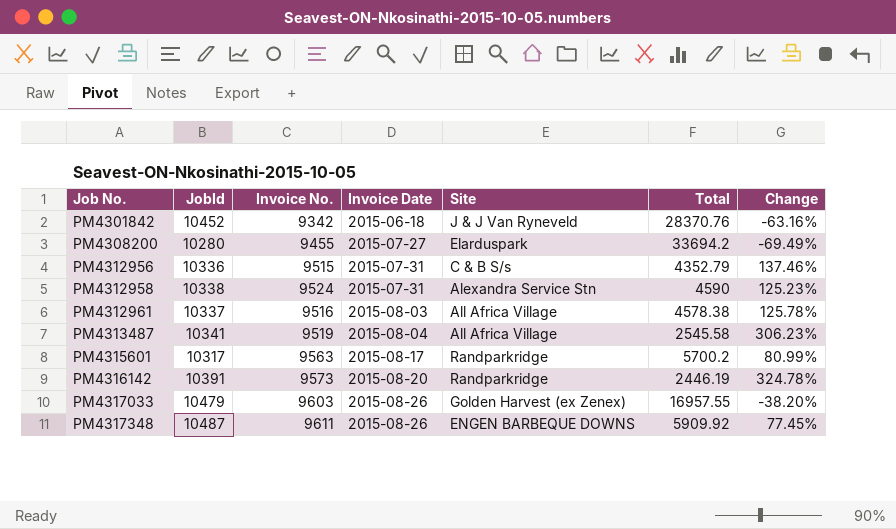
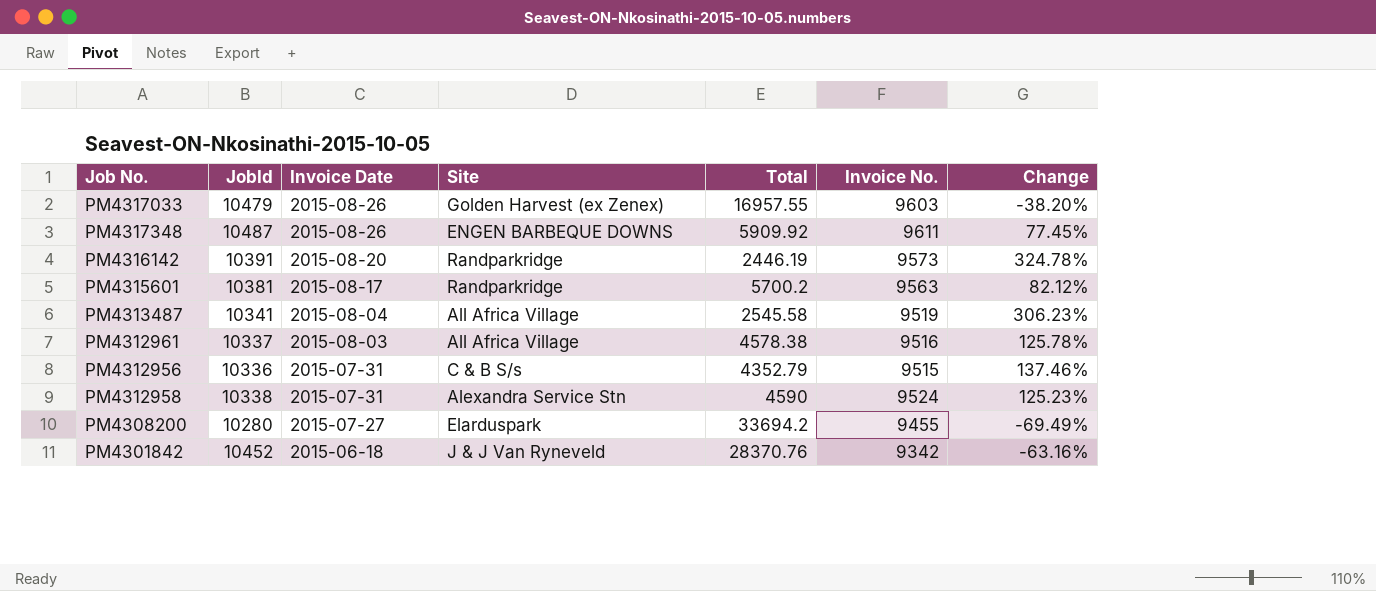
row order: Job No. ascending -> Invoice Date descending
column Invoice No. | position: 3 -> 6
PM4315601 | JobId: 10317 -> 10381
PM4315601 | Change: 80.99% -> 82.12%

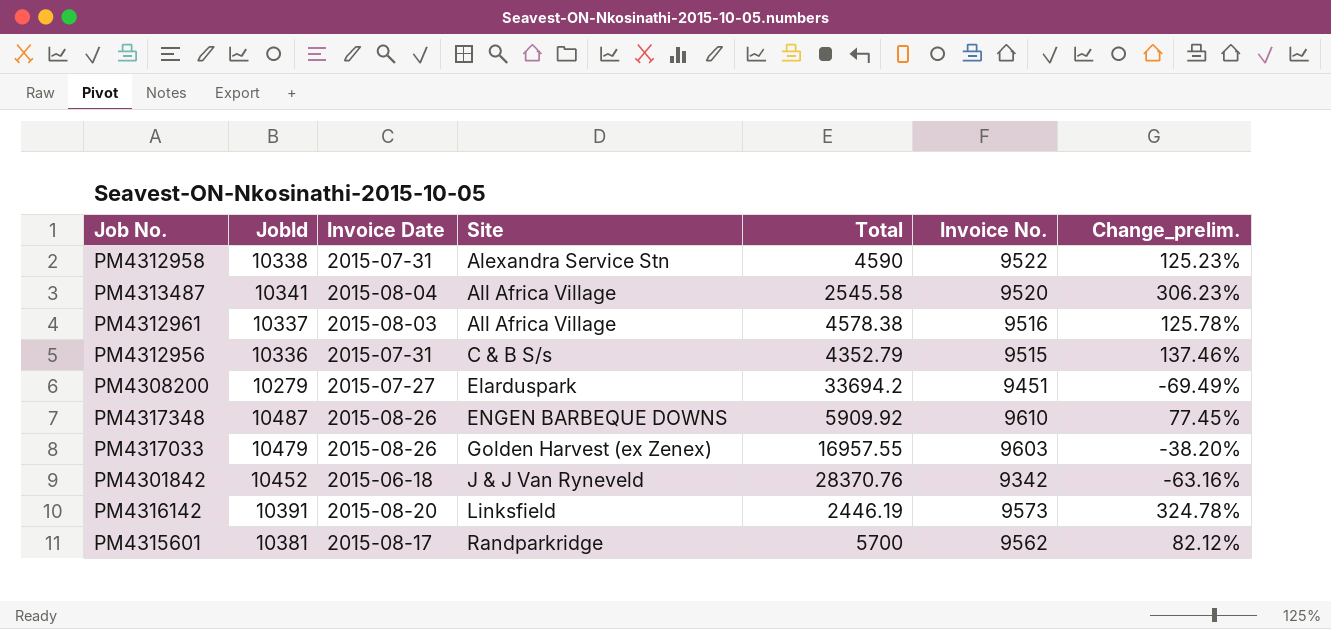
row order: Invoice Date descending -> Site ascending
column name: Change -> Change_prelim.
PM4312958 | Invoice No.: 9524 -> 9522
PM4313487 | Invoice No.: 9519 -> 9520
PM4308200 | JobId: 10280 -> 10279
PM4308200 | Invoice No.: 9455 -> 9451
PM4317348 | Invoice No.: 9611 -> 9610
PM4316142 | Site: Randparkridge -> Linksfield
PM4315601 | Total: 5700.2 -> 5700
PM4315601 | Invoice No.: 9563 -> 9562

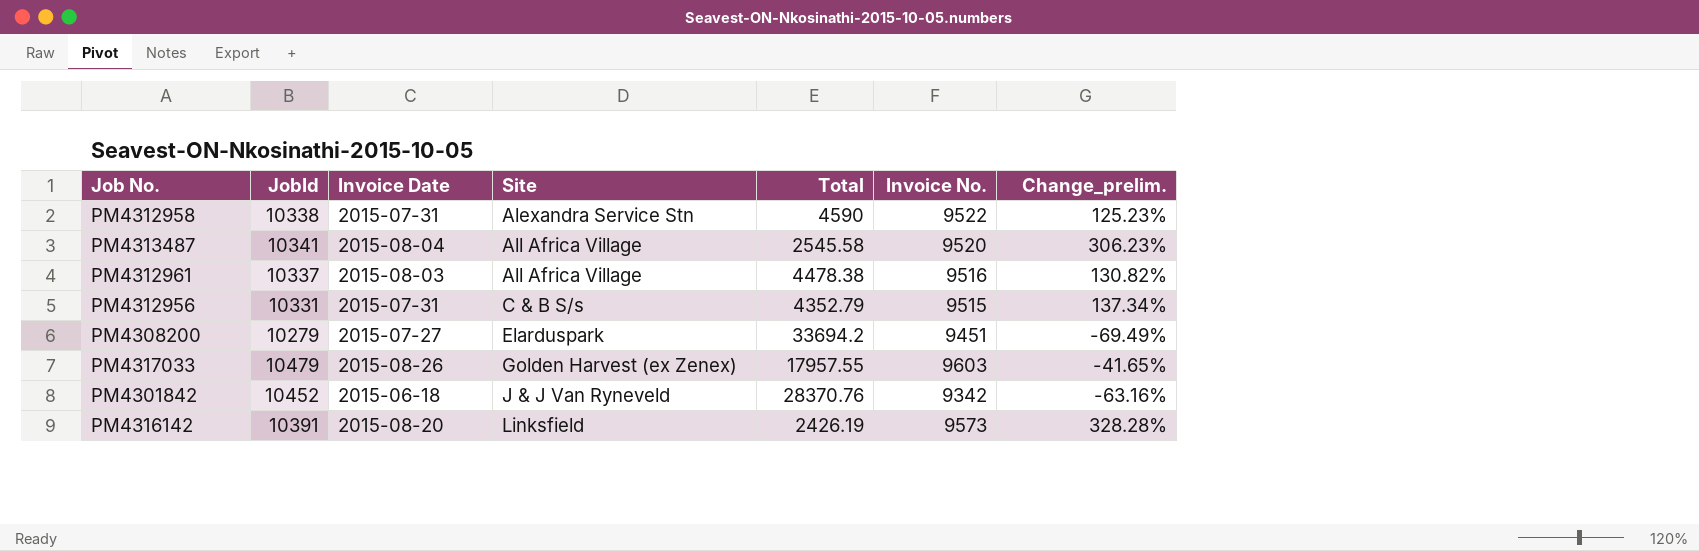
row PM4317348: 10487 | 2015-08-26 | ENGEN BARBEQUE DOWNS | 5909.92 | 9610 | 77.45% -> none
row PM4315601: 10381 | 2015-08-17 | Randparkridge | 5700 | 9562 | 82.12% -> none
PM4312961 | Total: 4578.38 -> 4478.38
PM4312961 | Change_prelim.: 125.78% -> 130.82%
PM4312956 | JobId: 10336 -> 10331
PM4312956 | Change_prelim.: 137.46% -> 137.34%
PM4317033 | Total: 16957.55 -> 17957.55
PM4317033 | Change_prelim.: -38.20% -> -41.65%
PM4316142 | Total: 2446.19 -> 2426.19
PM4316142 | Change_prelim.: 324.78% -> 328.28%

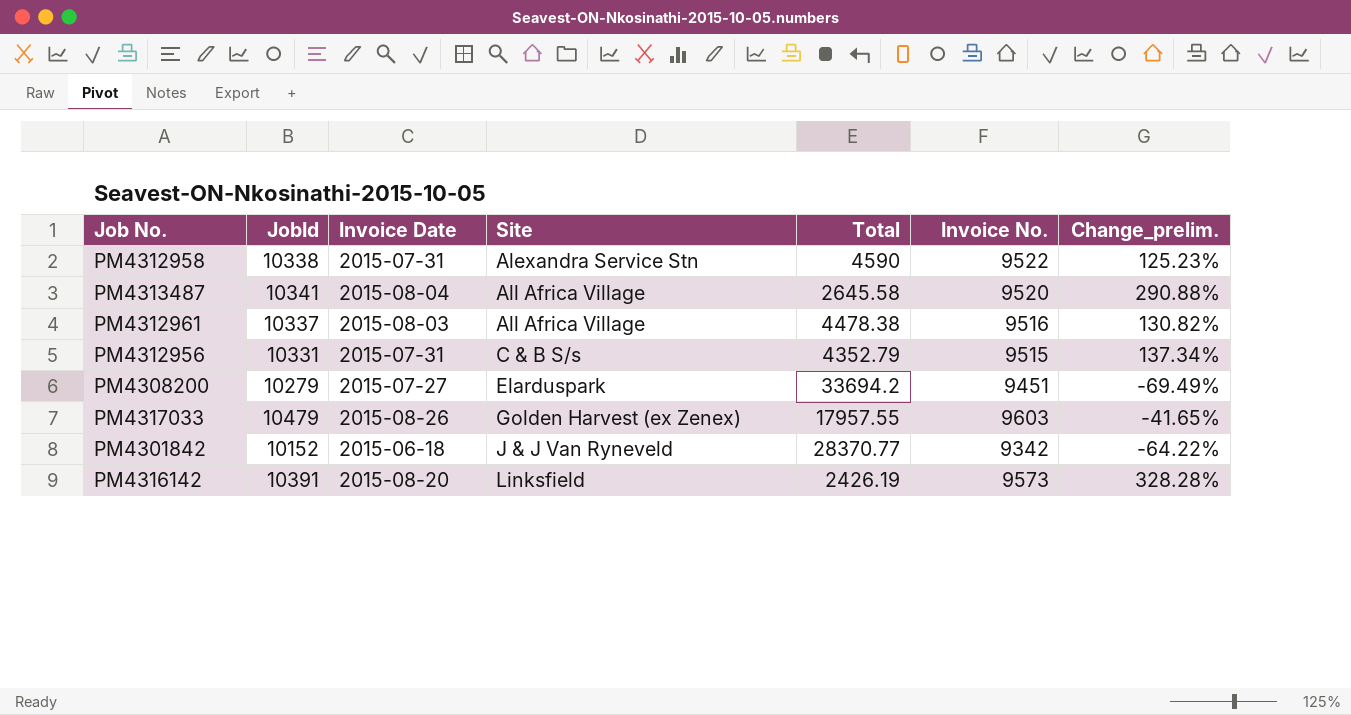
PM4313487 | Total: 2545.58 -> 2645.58
PM4313487 | Change_prelim.: 306.23% -> 290.88%
PM4301842 | JobId: 10452 -> 10152
PM4301842 | Total: 28370.76 -> 28370.77
PM4301842 | Change_prelim.: -63.16% -> -64.22%

